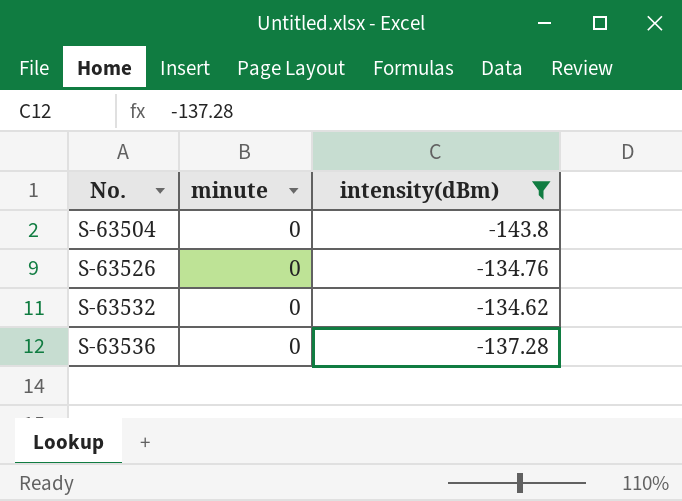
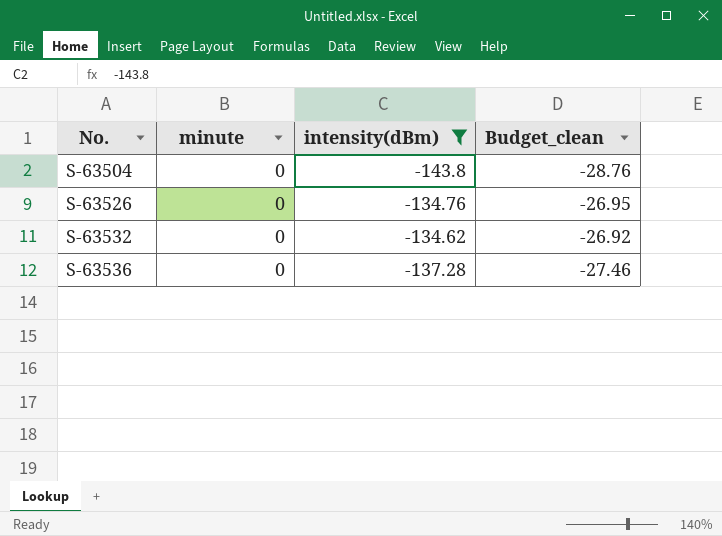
column Budget_clean | formula: none -> [intensity(dBm)] * 0.2

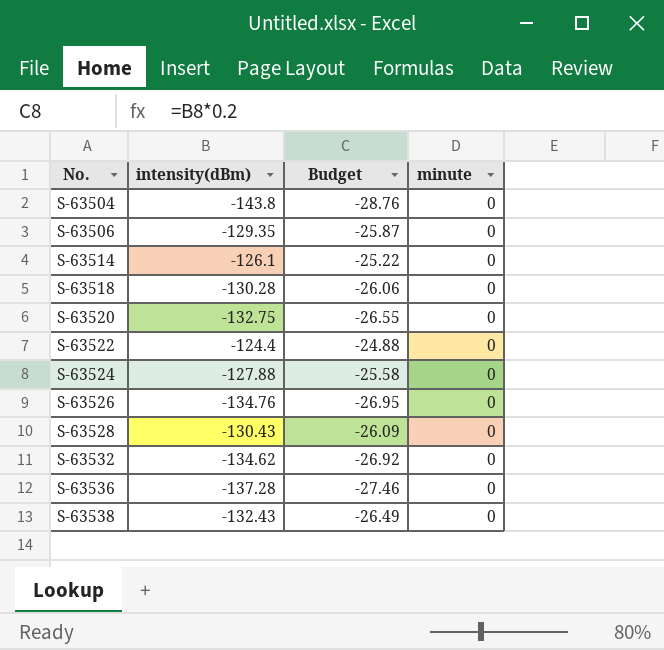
filter: intensity(dBm) <= -134.62 -> none
column name: Budget_clean -> Budget
column minute | position: 2 -> 4

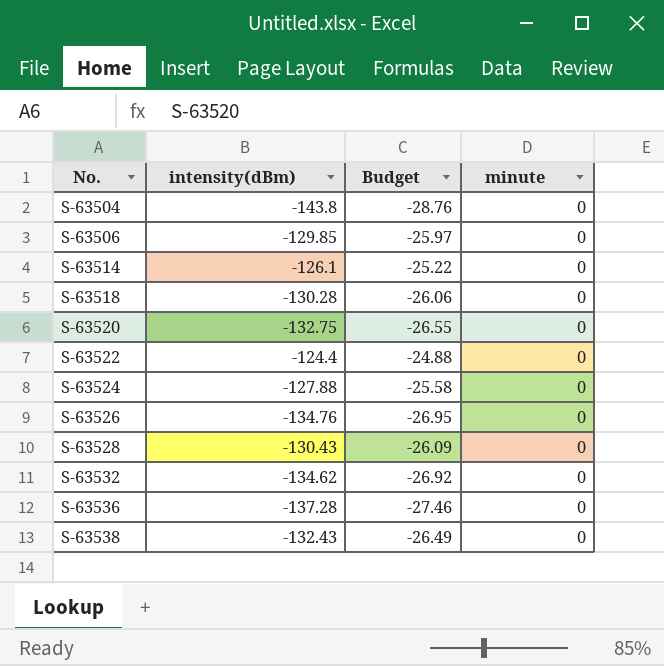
S-63506 | intensity(dBm): -129.35 -> -129.85
S-63506 | Budget: -25.87 -> -25.97

